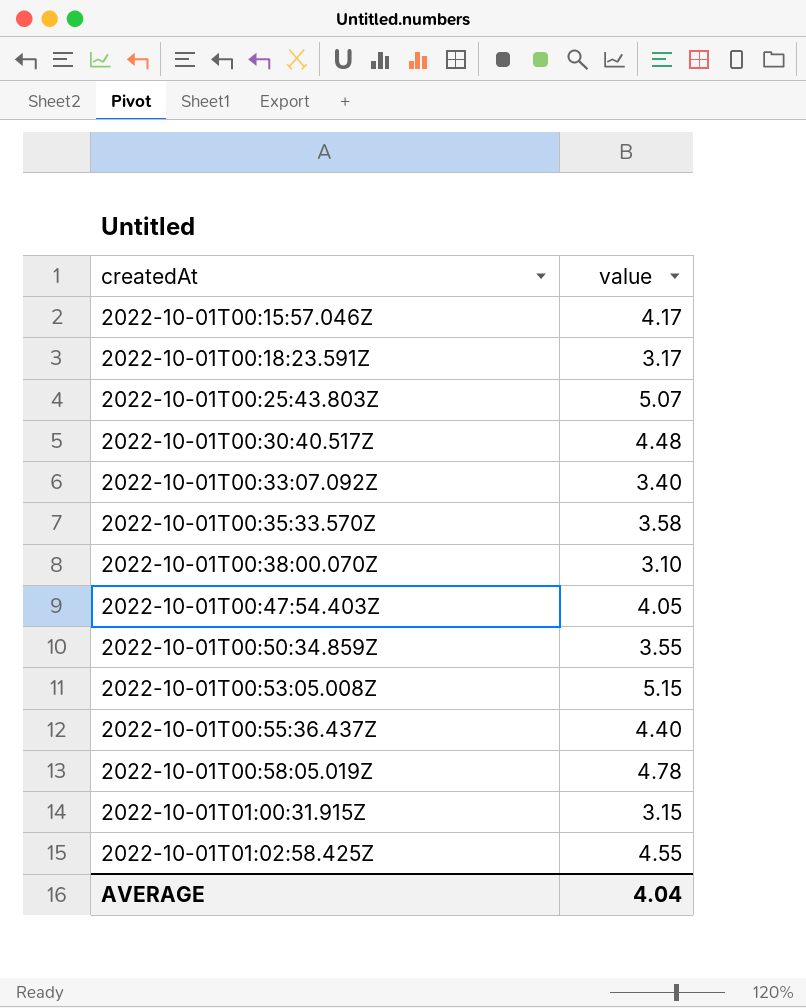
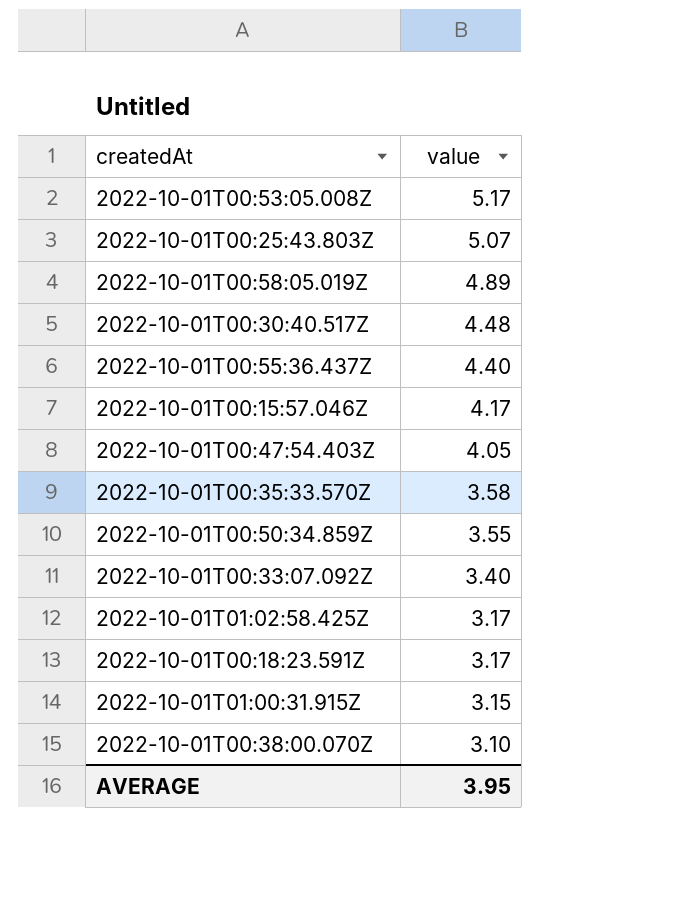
row order: createdAt ascending -> value descending
2022-10-01T00:53:05.008Z | value: 5.15 -> 5.17
2022-10-01T00:58:05.019Z | value: 4.78 -> 4.89
2022-10-01T01:02:58.425Z | value: 4.55 -> 3.17
AVERAGE | value: 4.04 -> 3.95

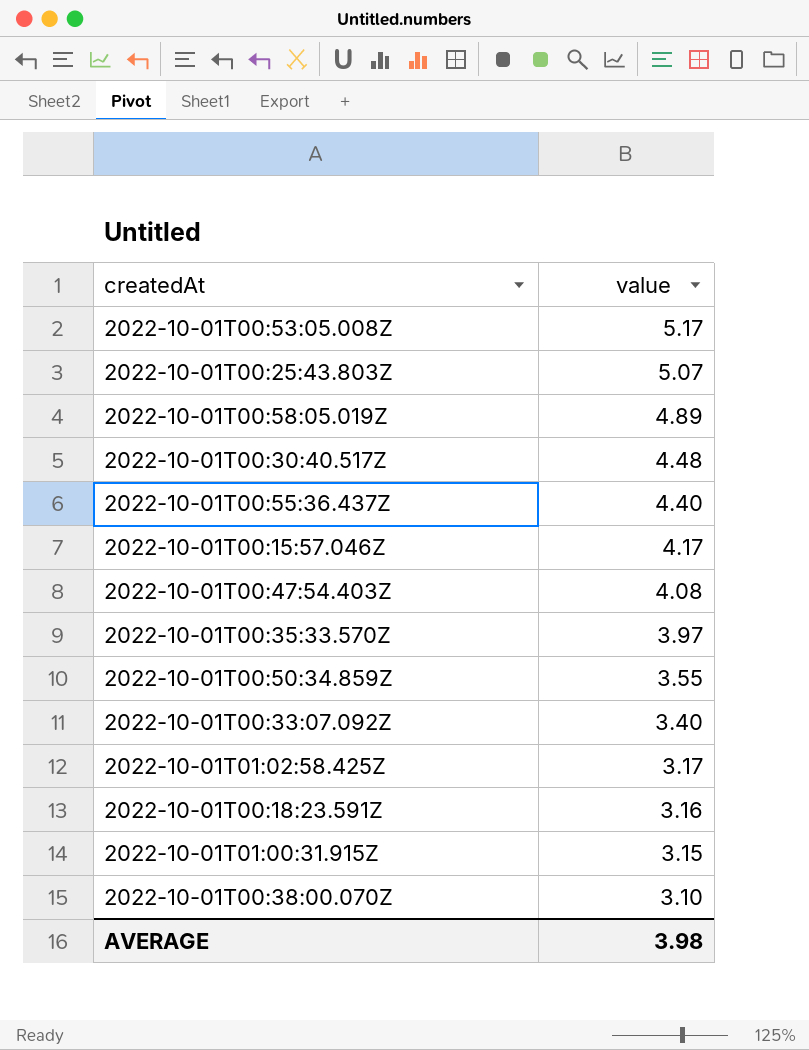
2022-10-01T00:47:54.403Z | value: 4.05 -> 4.08
2022-10-01T00:35:33.570Z | value: 3.58 -> 3.97
2022-10-01T00:18:23.591Z | value: 3.17 -> 3.16
AVERAGE | value: 3.95 -> 3.98

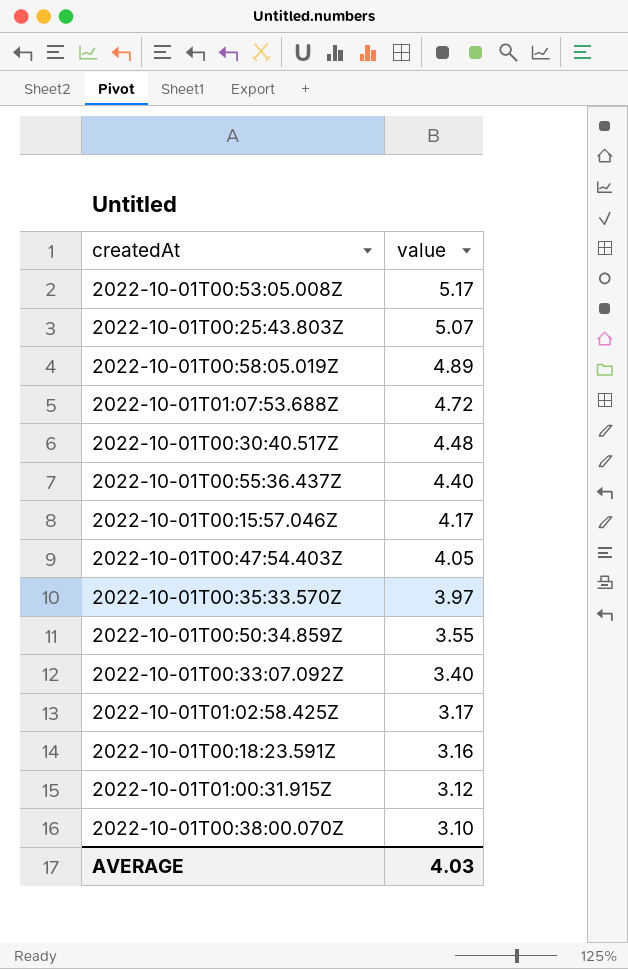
row 2022-10-01T01:07:53.688Z: none -> 4.72
2022-10-01T00:47:54.403Z | value: 4.08 -> 4.05
2022-10-01T01:00:31.915Z | value: 3.15 -> 3.12
AVERAGE | value: 3.98 -> 4.03

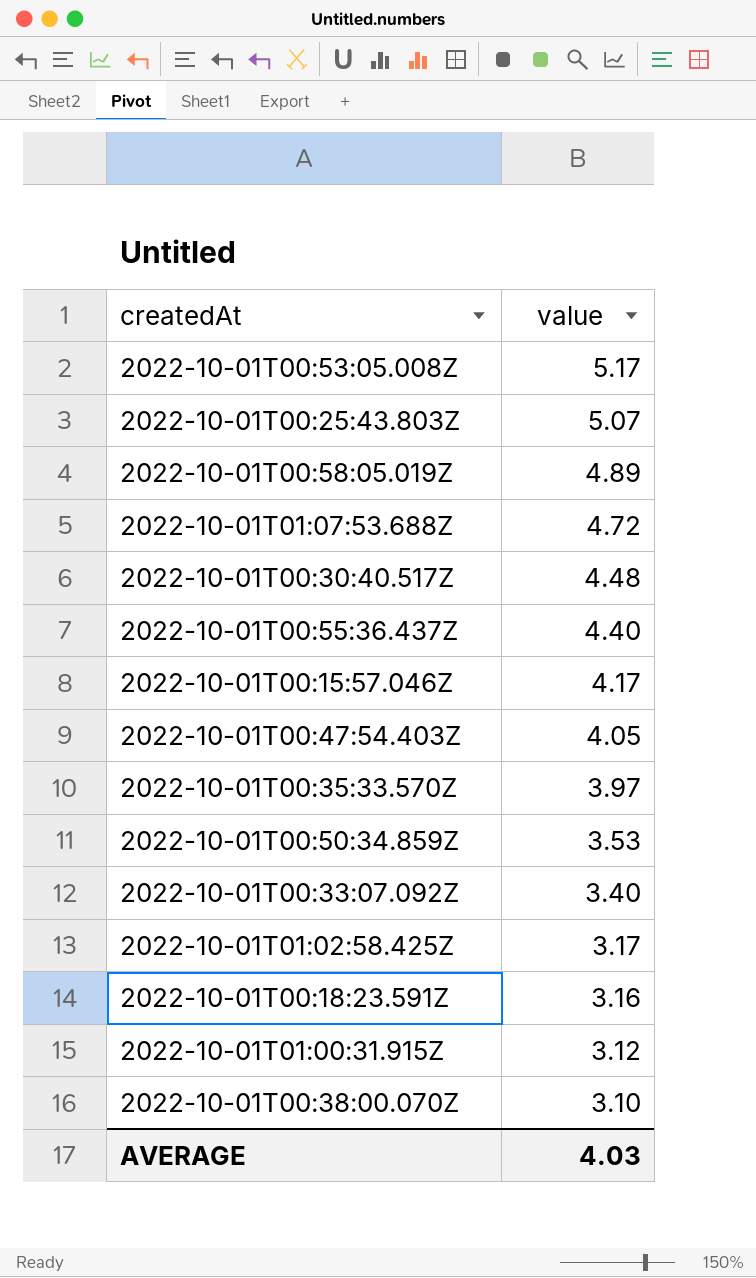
2022-10-01T00:50:34.859Z | value: 3.55 -> 3.53

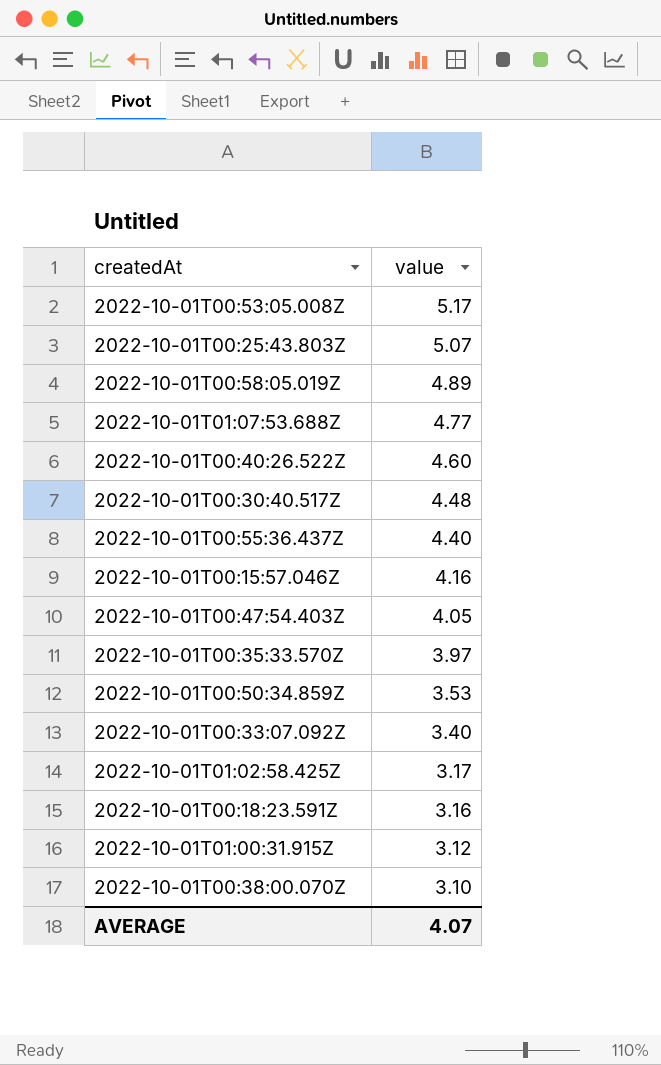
2022-10-01T01:07:53.688Z | value: 4.72 -> 4.77
row 2022-10-01T00:40:26.522Z: none -> 4.60
2022-10-01T00:15:57.046Z | value: 4.17 -> 4.16
AVERAGE | value: 4.03 -> 4.07

